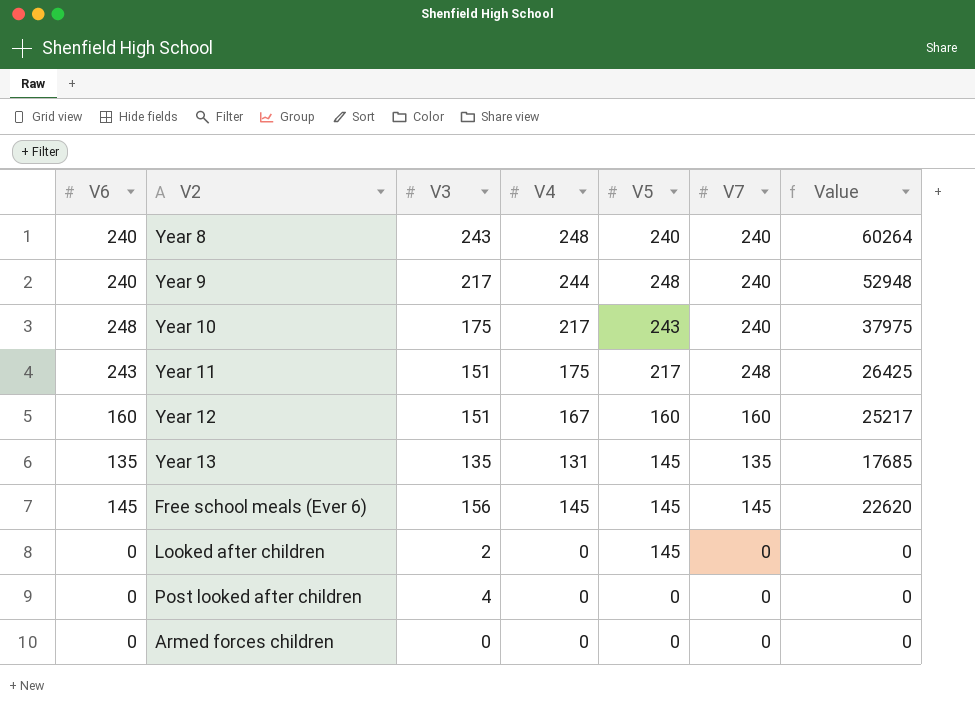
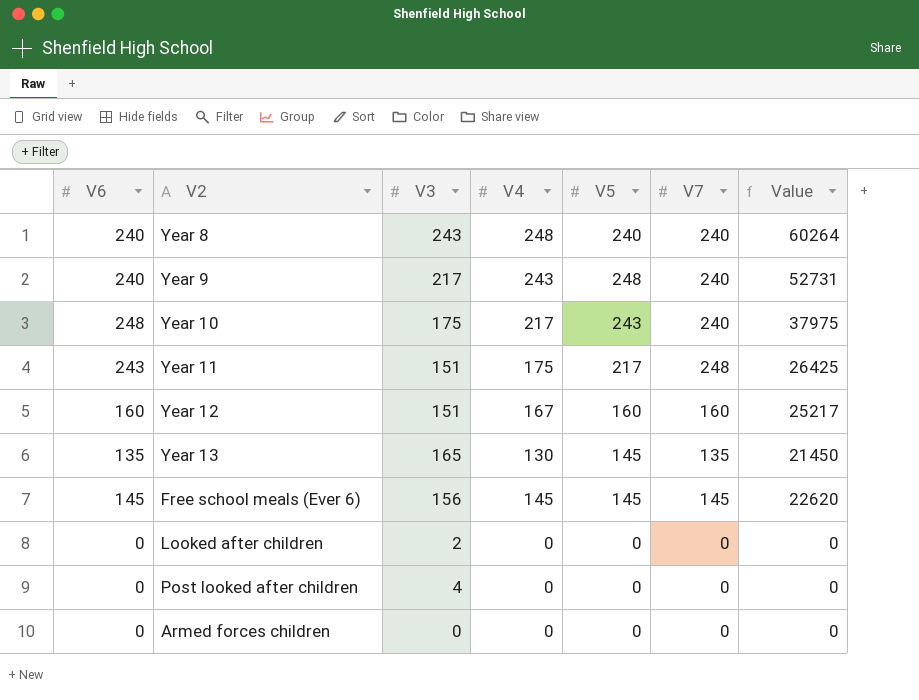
Year 9 | V4: 244 -> 243
Year 9 | Value: 52948 -> 52731
Year 13 | V3: 135 -> 165
Year 13 | V4: 131 -> 130
Year 13 | Value: 17685 -> 21450
Looked after children | V5: 145 -> 0

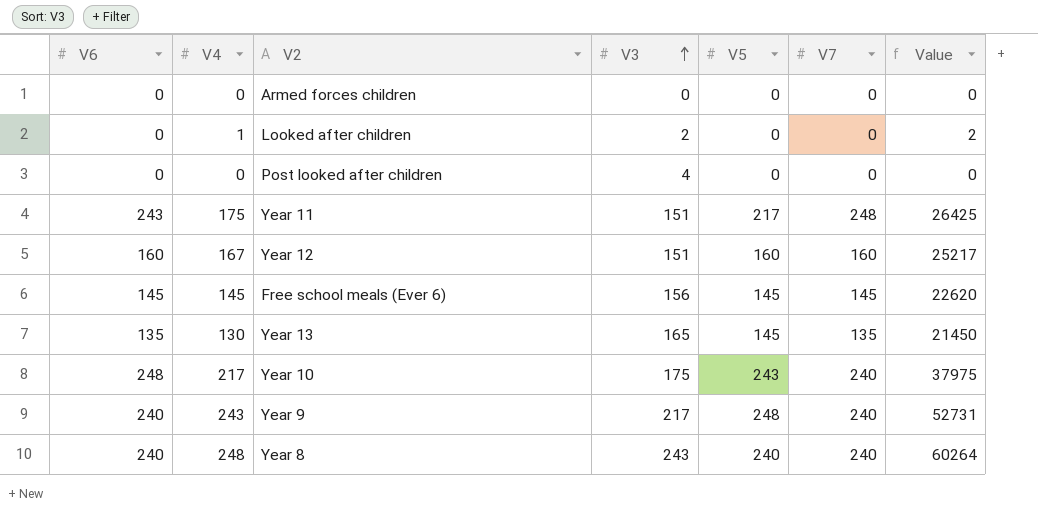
row order: none -> V3 ascending
column V4 | position: 4 -> 2
Looked after children | V4: 0 -> 1
Looked after children | Value: 0 -> 2

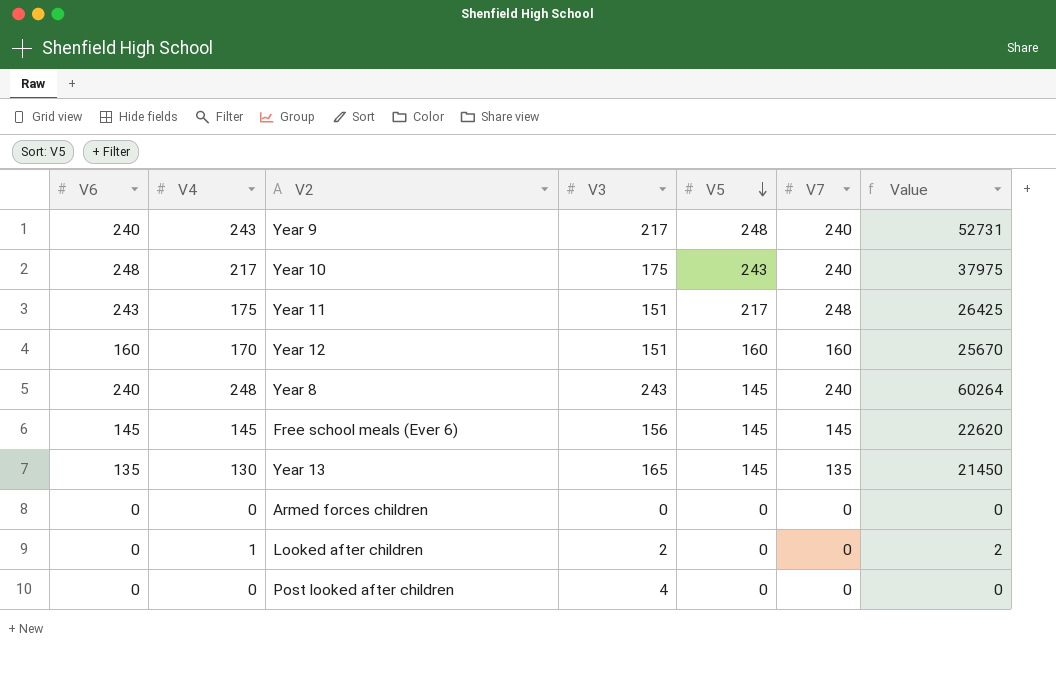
row order: V3 ascending -> V5 descending
Year 12 | V4: 167 -> 170
Year 12 | Value: 25217 -> 25670
Year 8 | V5: 240 -> 145

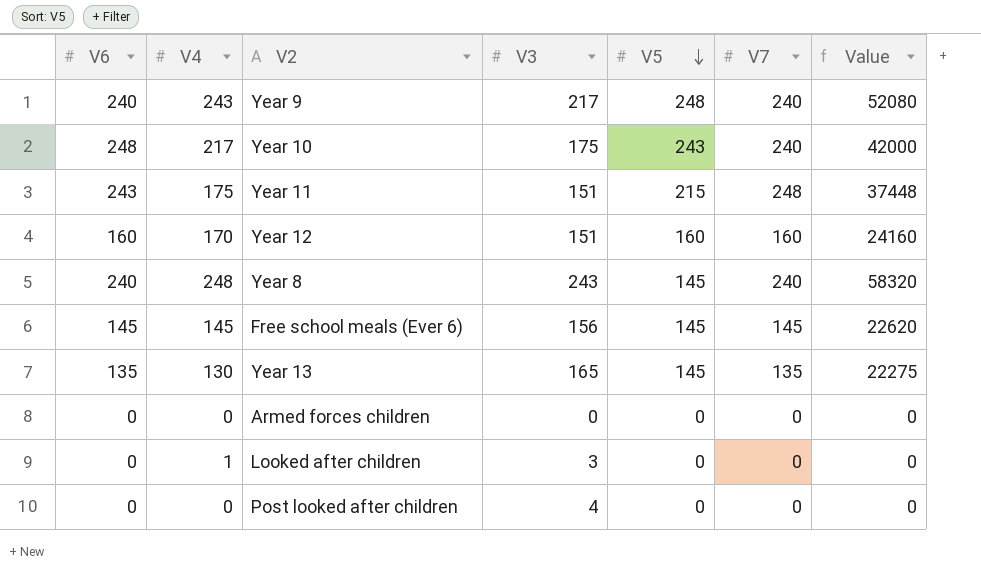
column Value | formula: [V4] * [V3] -> [V3] * [V7]
Year 11 | V5: 217 -> 215
Looked after children | V3: 2 -> 3

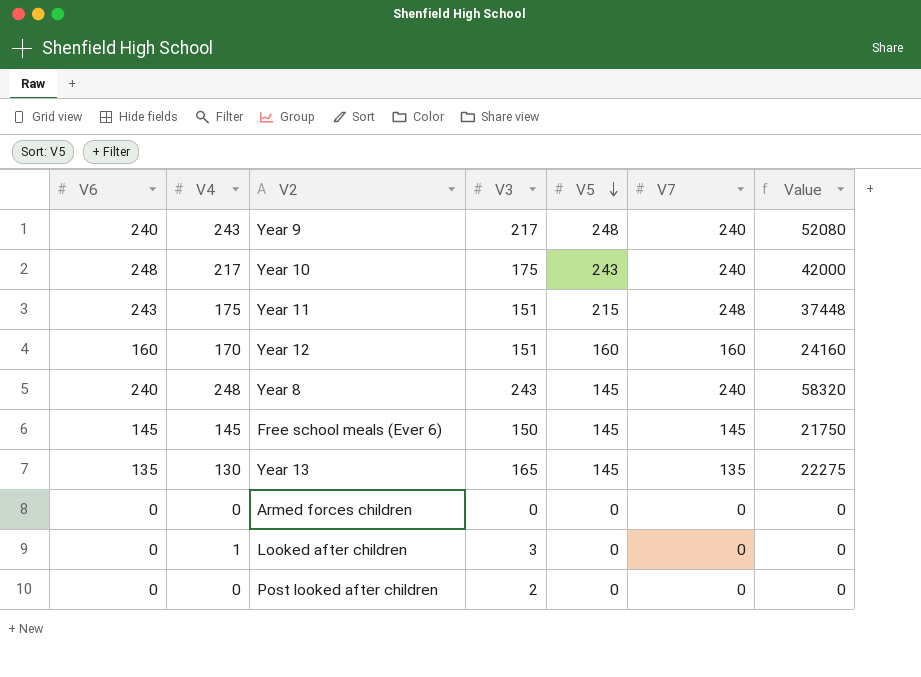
Free school meals (Ever 6) | V3: 156 -> 150
Free school meals (Ever 6) | Value: 22620 -> 21750
Post looked after children | V3: 4 -> 2

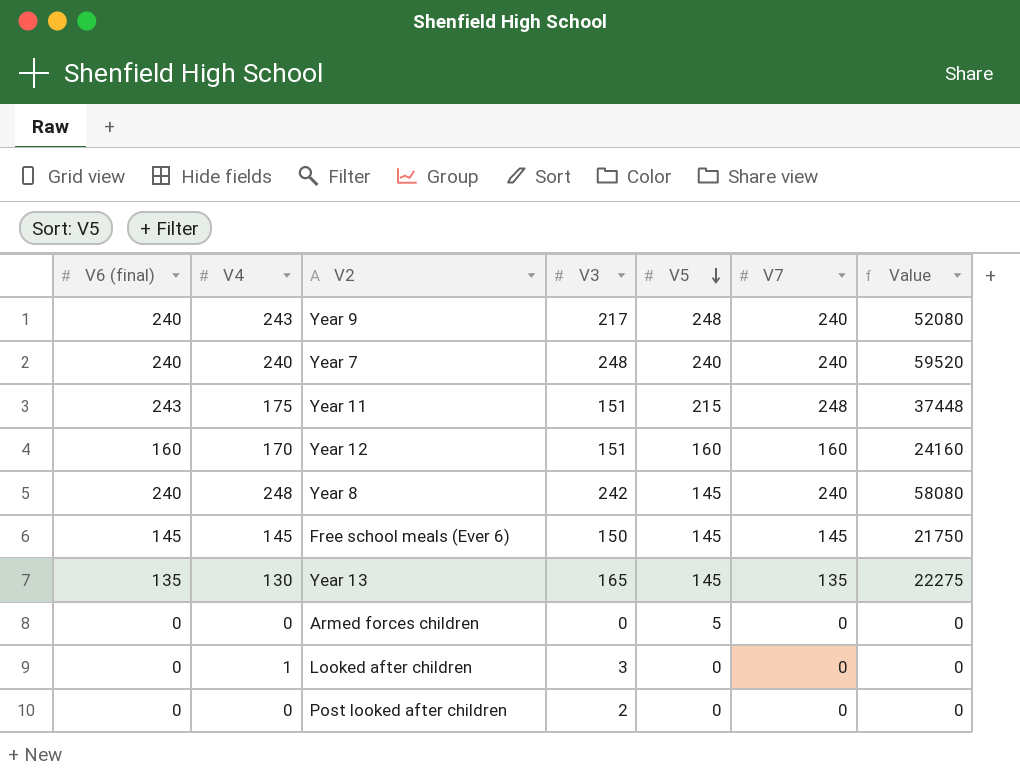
column name: V6 -> V6 (final)
row Year 10: 248 | 217 | 175 | 243 | 240 | 42000 -> none
row Year 7: none -> 240 | 240 | 248 | 240 | 240 | 59520
Year 8 | V3: 243 -> 242
Year 8 | Value: 58320 -> 58080
Armed forces children | V5: 0 -> 5

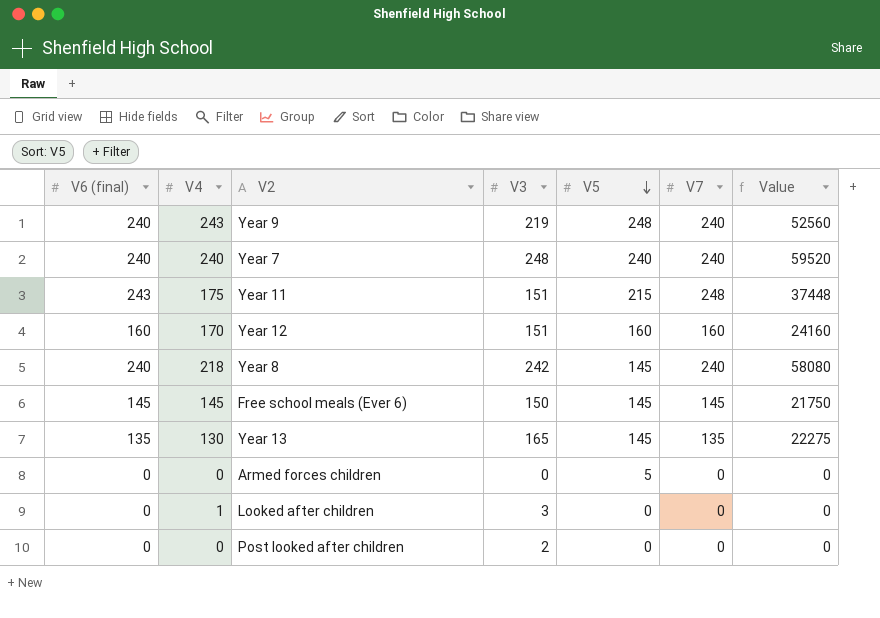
Year 9 | V3: 217 -> 219
Year 9 | Value: 52080 -> 52560
Year 8 | V4: 248 -> 218

